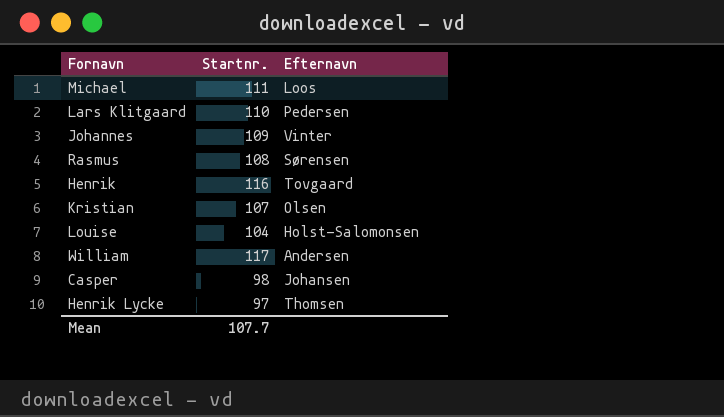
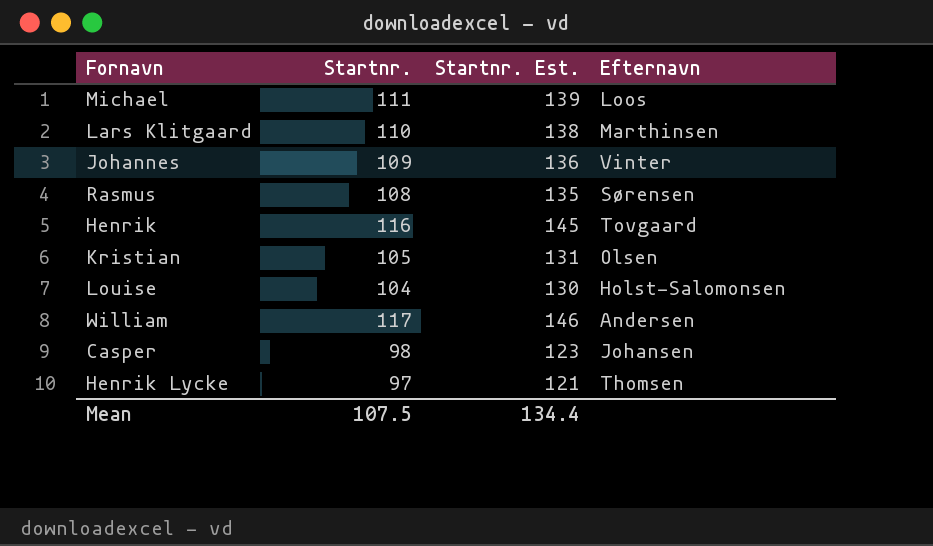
column Startnr. Est. | formula: none -> [Startnr.] * 1.25
Lars Klitgaard | Efternavn: Pedersen -> Marthinsen
Kristian | Startnr.: 107 -> 105
Mean | Startnr.: 107.7 -> 107.5

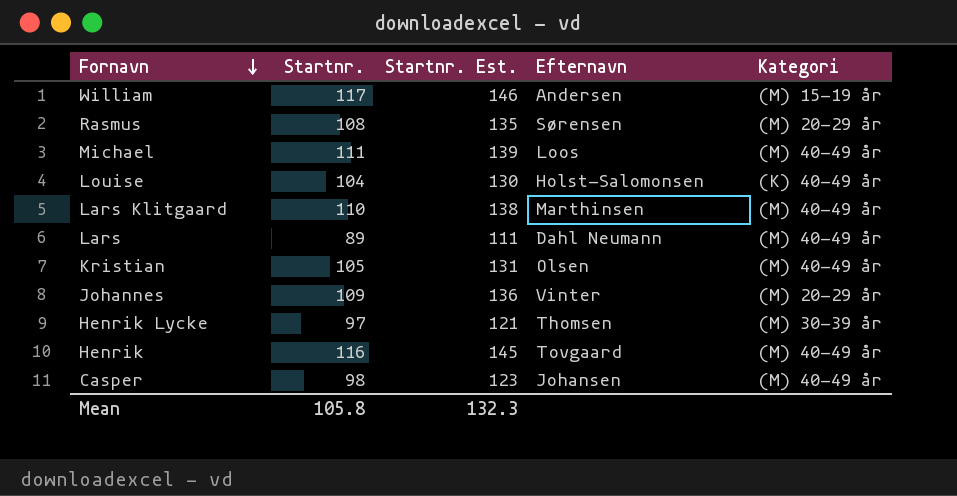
row order: none -> Fornavn descending
column Kategori | position: none -> 5
row Lars: none -> 89 | 111 | Dahl Neumann | (M) 40-49 år
Mean | Startnr.: 107.5 -> 105.8
Mean | Startnr. Est.: 134.4 -> 132.3

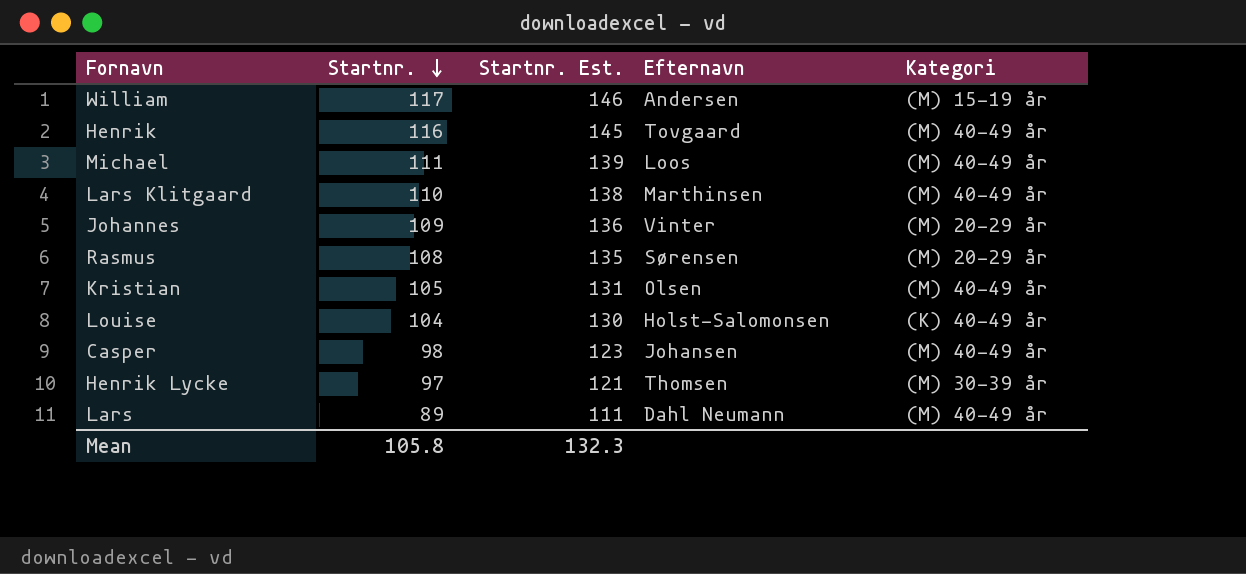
row order: Fornavn descending -> Startnr. descending

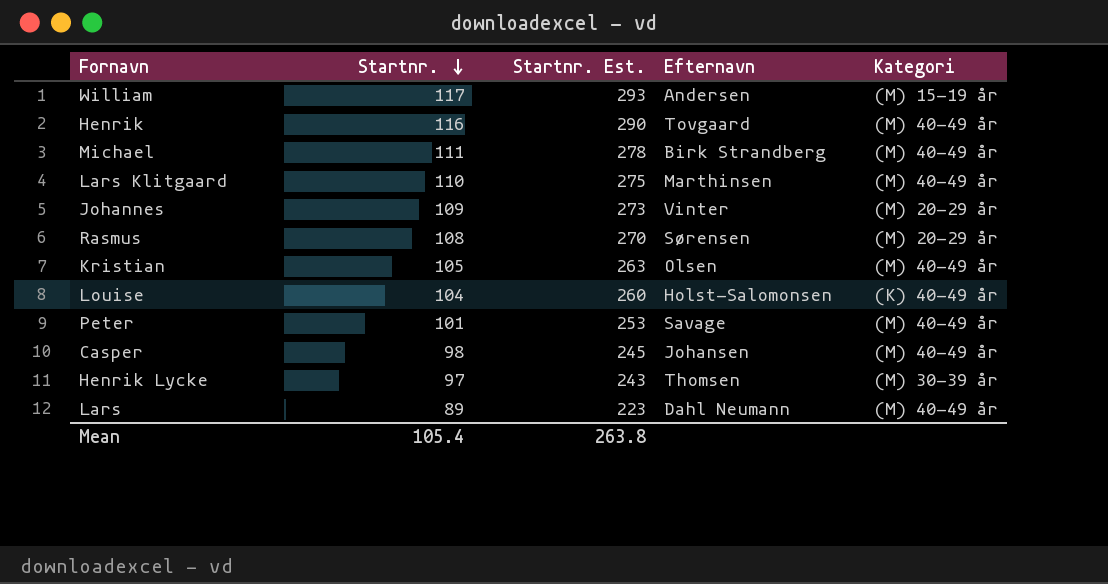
column Startnr. Est. | formula: [Startnr.] * 1.25 -> [Startnr.] * 2.5
Michael | Efternavn: Loos -> Birk Strandberg
row Peter: none -> 101 | 253 | Savage | (M) 40-49 år
Mean | Startnr.: 105.8 -> 105.4
Mean | Startnr. Est.: 132.3 -> 263.8

